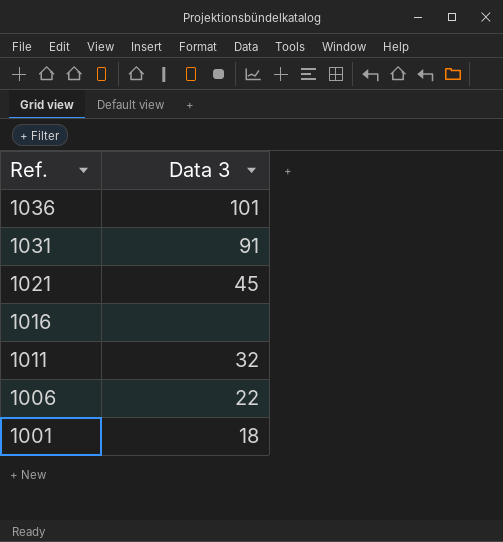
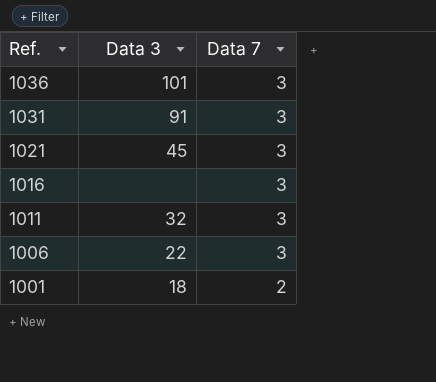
column Data 7 | position: none -> 3

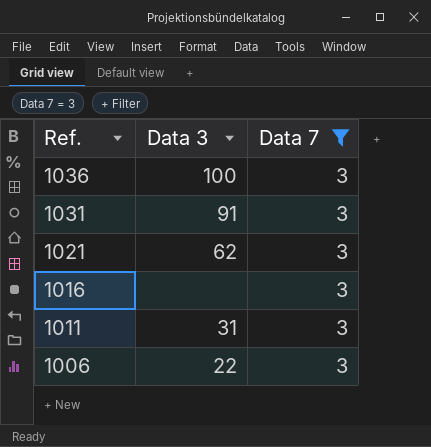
filter: none -> Data 7 = 3
1036 | Data 3: 101 -> 100
1021 | Data 3: 45 -> 62
1011 | Data 3: 32 -> 31

